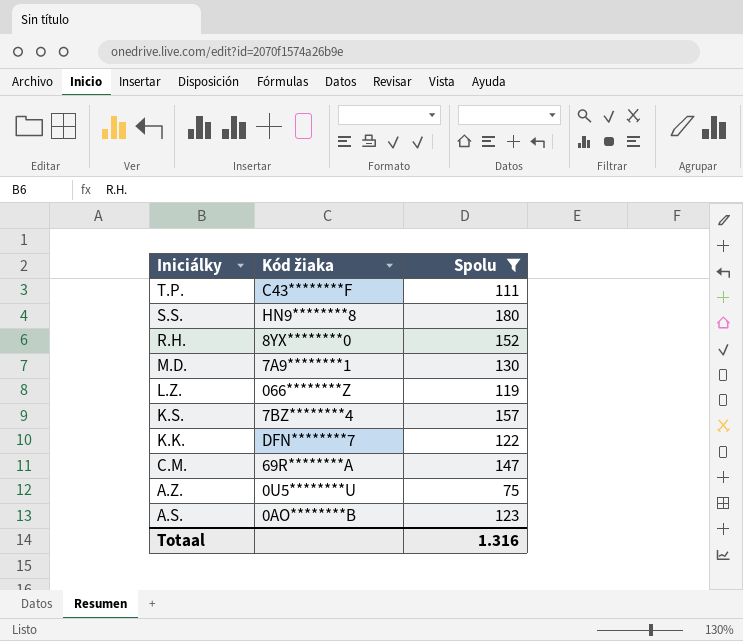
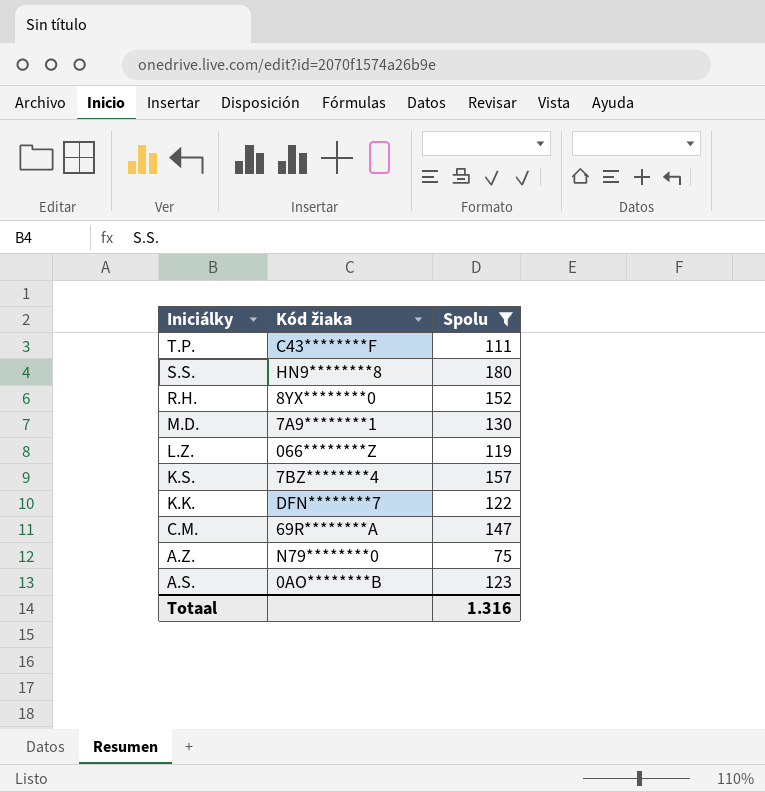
A.Z. | Kód žiaka: 0U5********U -> N79********0

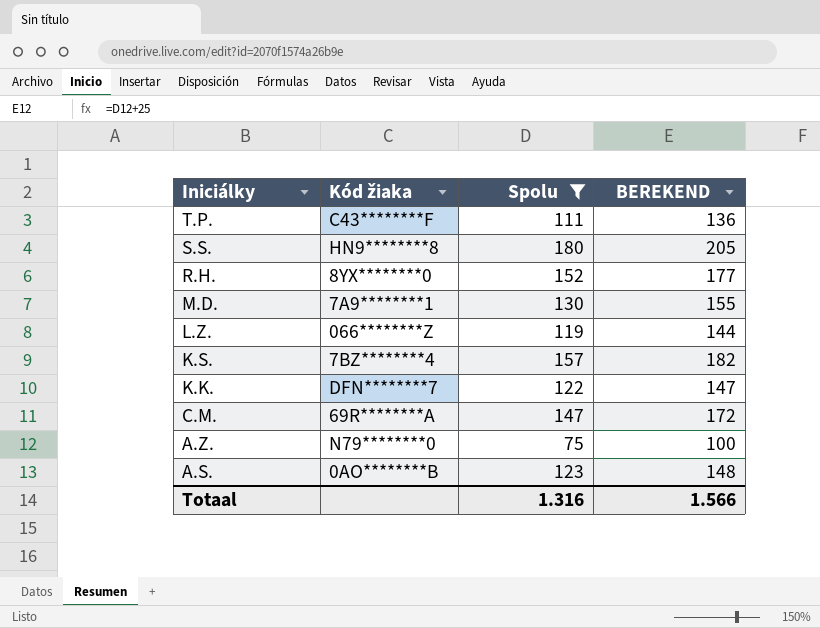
column BEREKEND | formula: none -> [Spolu] + 25

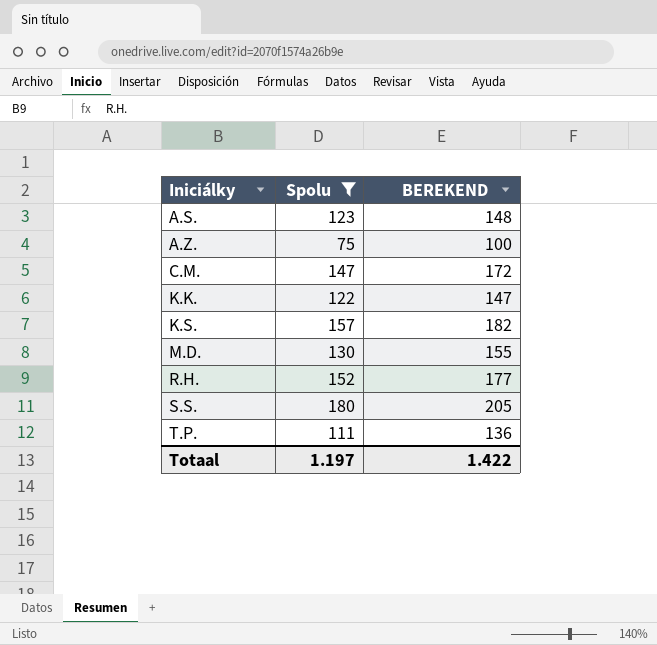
row order: Iniciálky descending -> Iniciálky ascending
column Kód žiaka | position: 2 -> none
row L.Z.: 066********Z | 119 | 144 -> none
Totaal | Spolu: 1.316 -> 1.197
Totaal | BEREKEND: 1.566 -> 1.422

